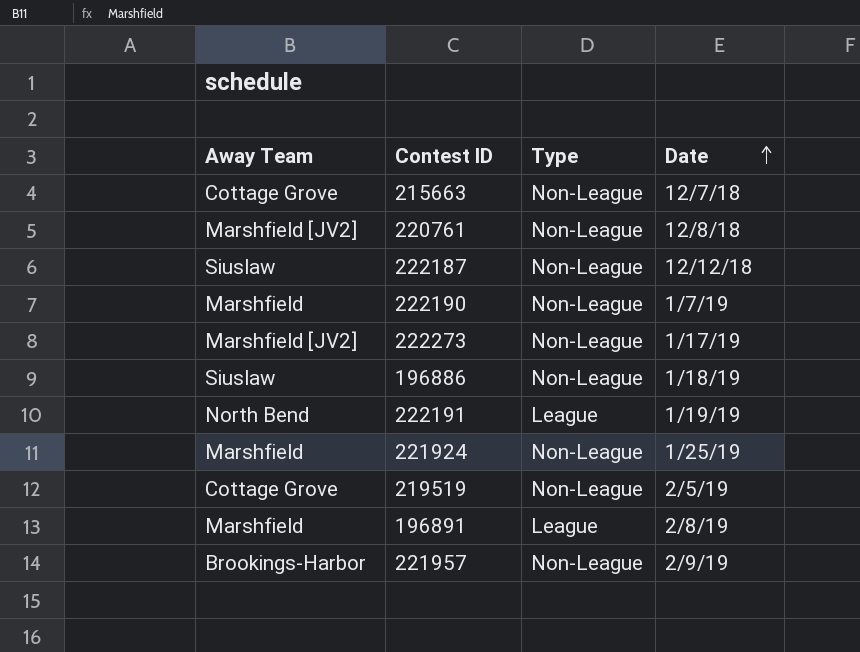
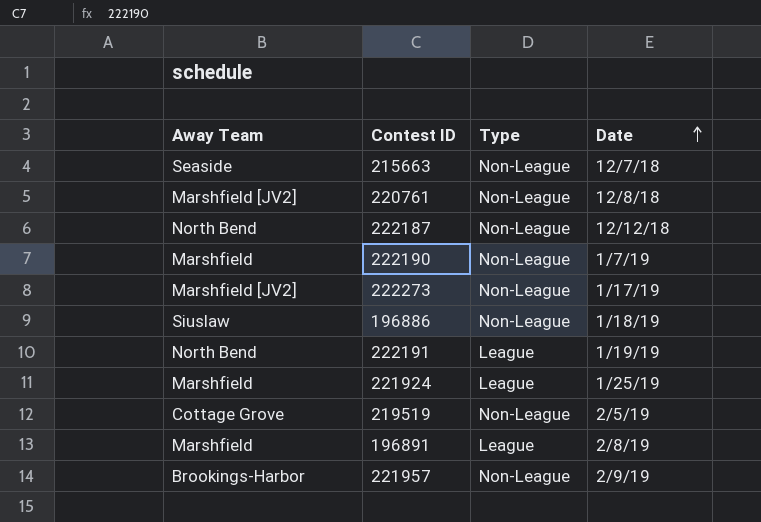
215663 | Away Team: Cottage Grove -> Seaside
222187 | Away Team: Siuslaw -> North Bend
221924 | Type: Non-League -> League

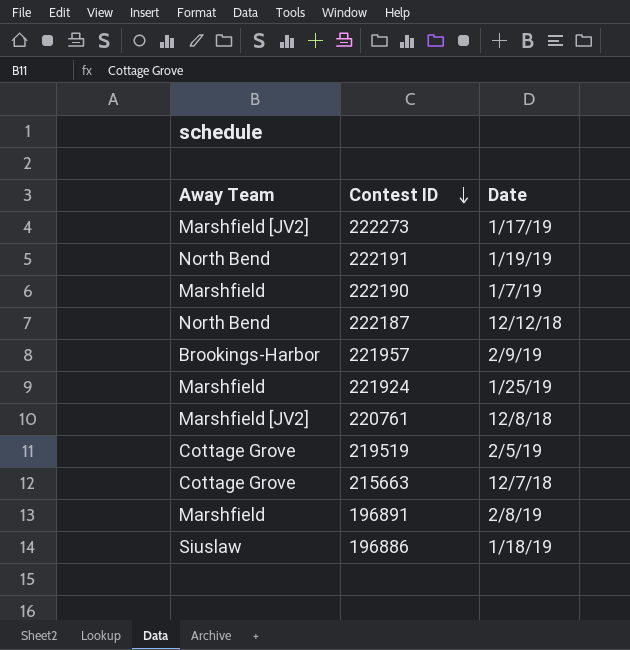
row order: Date ascending -> Contest ID descending
column Type | position: 3 -> none
215663 | Away Team: Seaside -> Cottage Grove

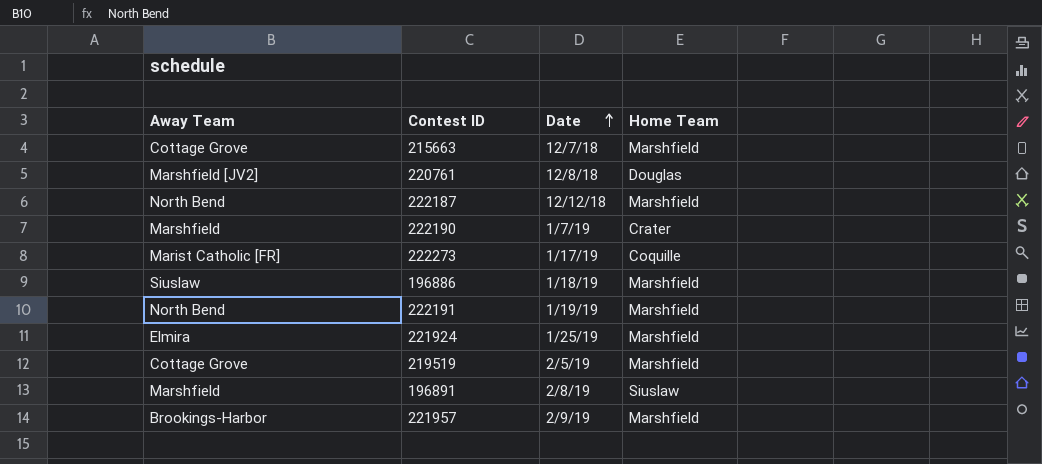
row order: Contest ID descending -> Date ascending
column Home Team | position: none -> 4
222273 | Away Team: Marshfield [JV2] -> Marist Catholic [FR]
221924 | Away Team: Marshfield -> Elmira

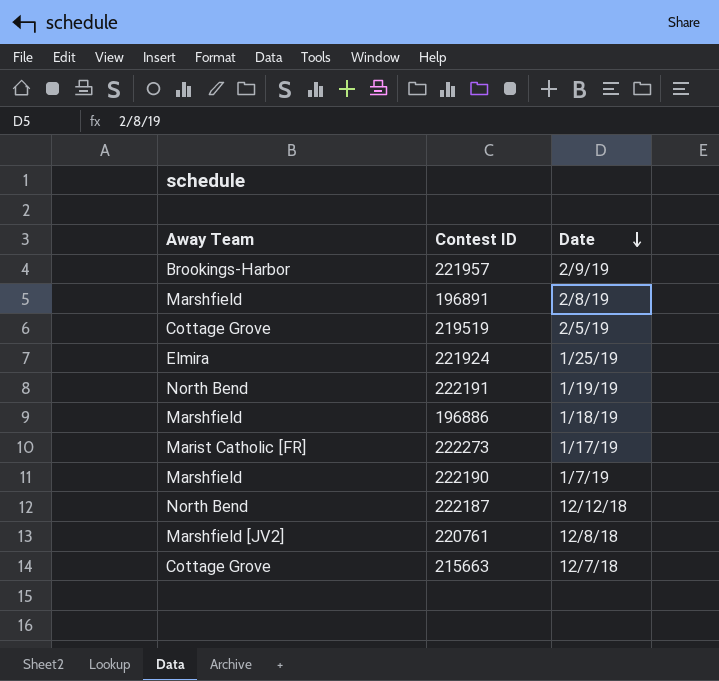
row order: Date ascending -> Date descending
column Home Team | position: 4 -> none
196886 | Away Team: Siuslaw -> Marshfield

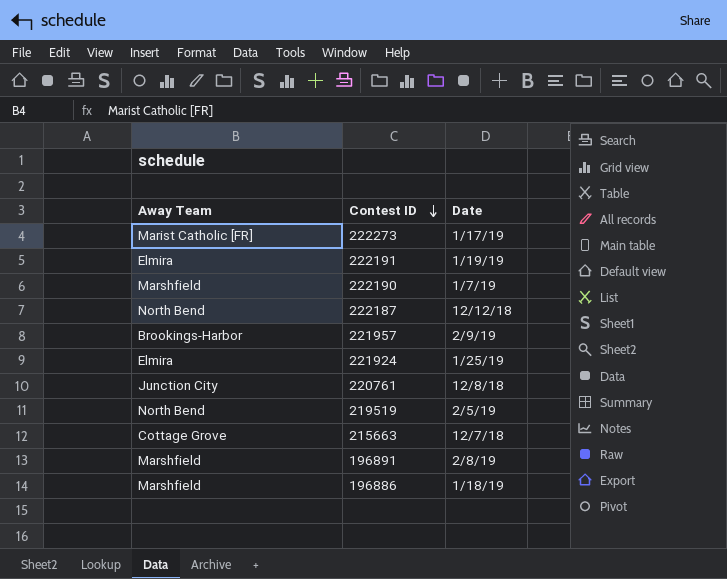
row order: Date descending -> Contest ID descending
222191 | Away Team: North Bend -> Elmira
220761 | Away Team: Marshfield [JV2] -> Junction City
219519 | Away Team: Cottage Grove -> North Bend

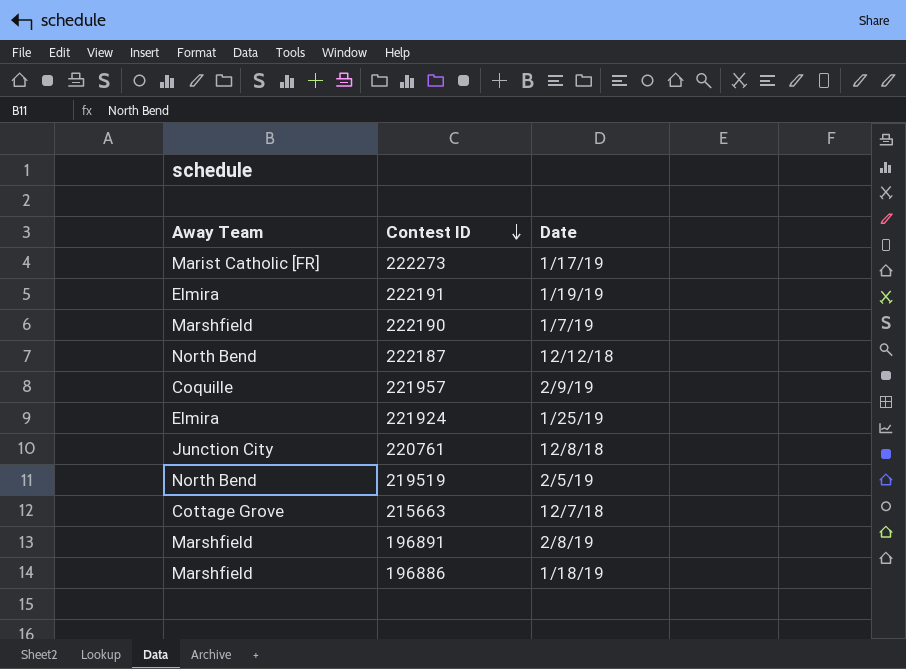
221957 | Away Team: Brookings-Harbor -> Coquille

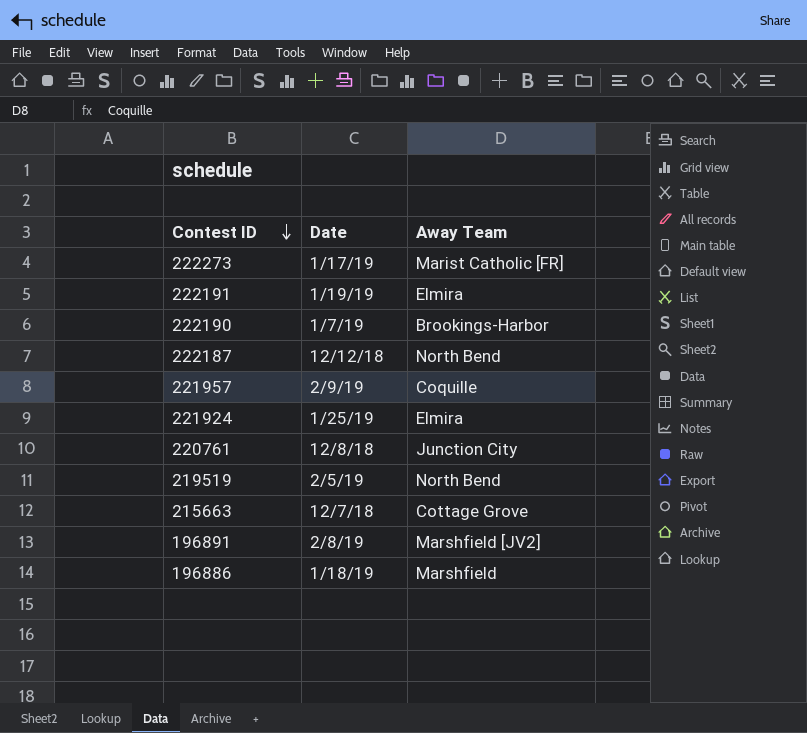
column Away Team | position: 1 -> 3
222190 | Away Team: Marshfield -> Brookings-Harbor
196891 | Away Team: Marshfield -> Marshfield [JV2]

